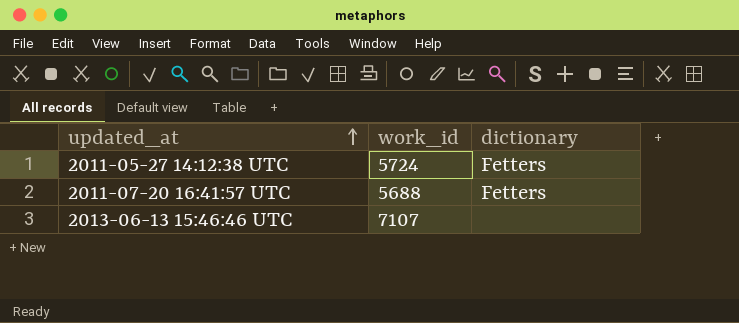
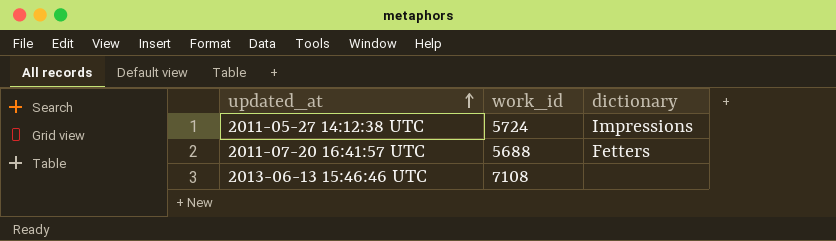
2011-05-27 14:12:38 UTC | dictionary: Fetters -> Impressions
2013-06-13 15:46:46 UTC | work_id: 7107 -> 7108

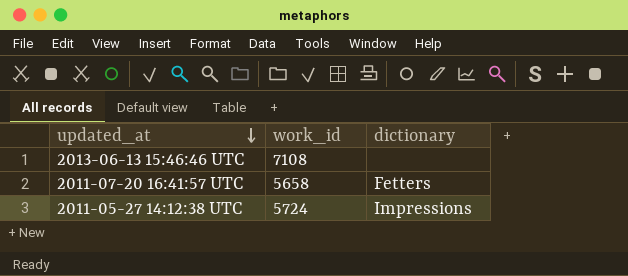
row order: updated_at ascending -> updated_at descending
2011-07-20 16:41:57 UTC | work_id: 5688 -> 5658

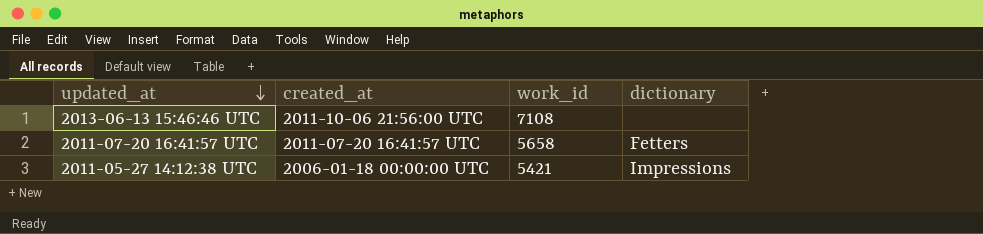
column created_at | position: none -> 2
2011-05-27 14:12:38 UTC | work_id: 5724 -> 5421

